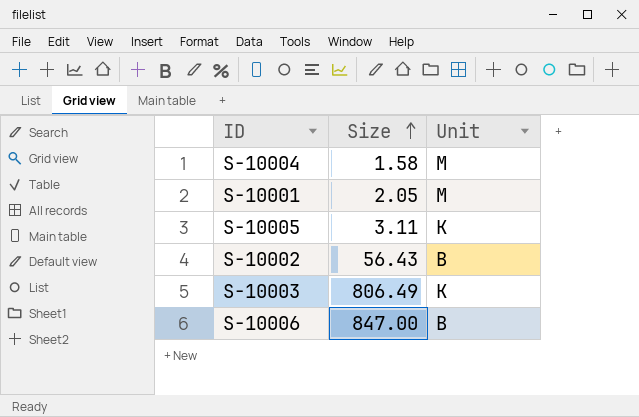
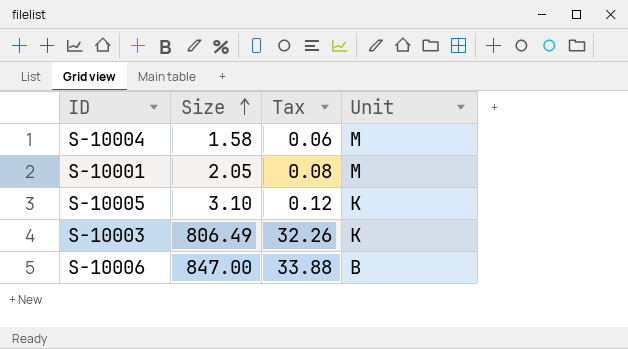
column Tax | formula: none -> [Size] * 0.04
row S-10002: 56.43 | B -> none
S-10005 | Size: 3.11 -> 3.10

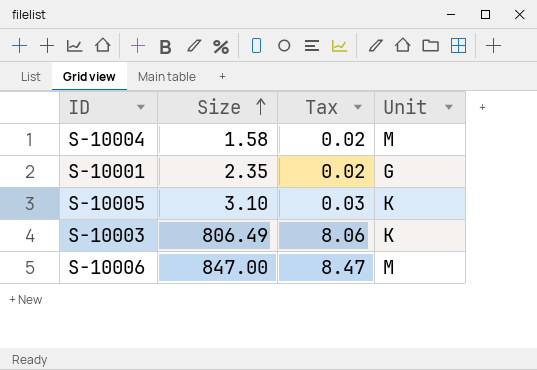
column Tax | formula: [Size] * 0.04 -> [Size] * 0.01
S-10001 | Size: 2.05 -> 2.35
S-10001 | Unit: M -> G
S-10006 | Unit: B -> M

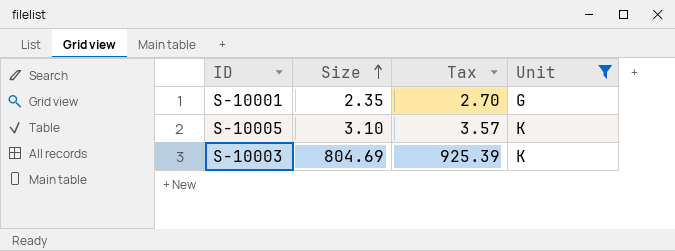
filter: none -> Unit != M
column Tax | formula: [Size] * 0.01 -> [Size] * 1.15
S-10003 | Size: 806.49 -> 804.69

